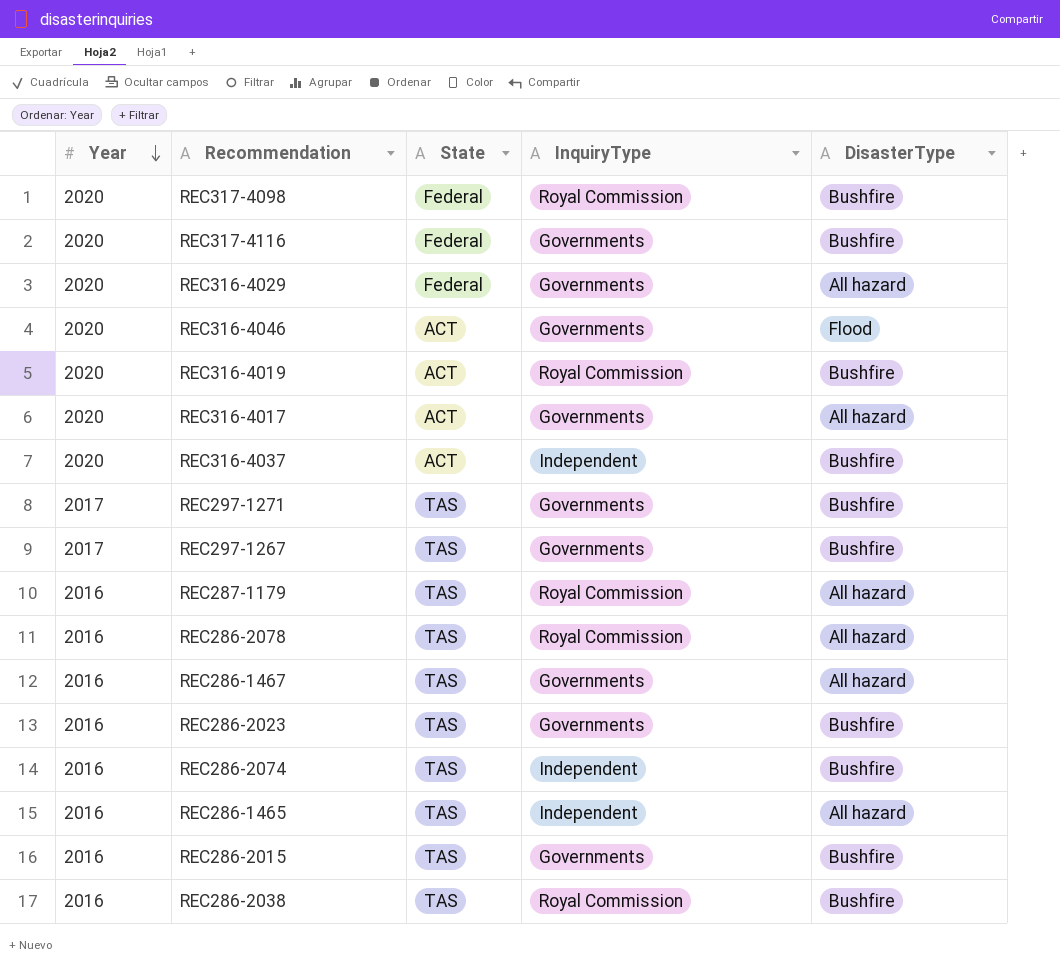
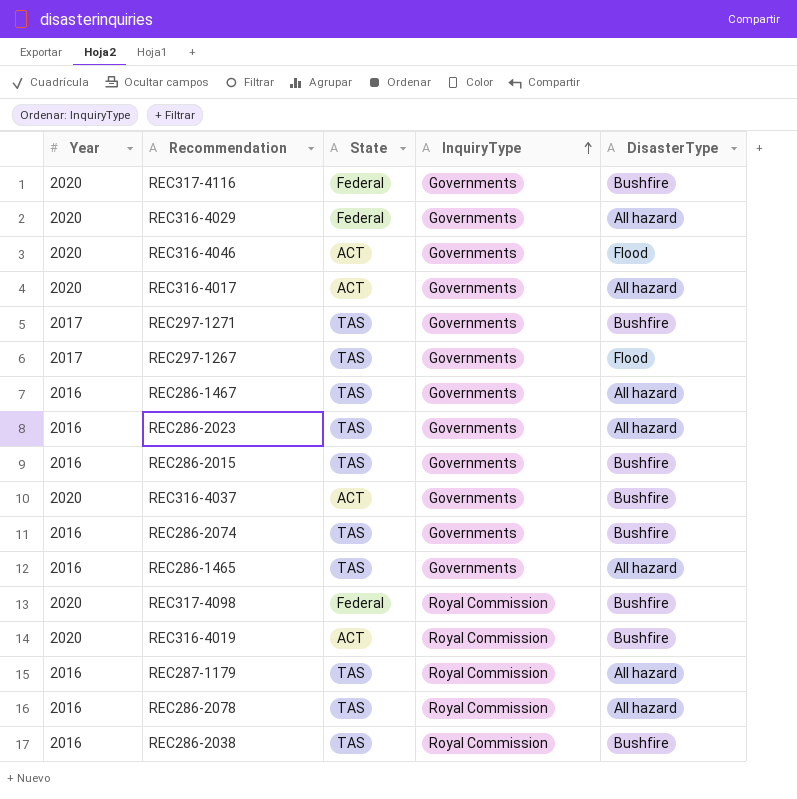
row order: Year descending -> InquiryType ascending
REC297-1267 | DisasterType: Bushfire -> Flood
REC286-2023 | DisasterType: Bushfire -> All hazard
REC316-4037 | InquiryType: Independent -> Governments
REC286-2074 | InquiryType: Independent -> Governments
REC286-1465 | InquiryType: Independent -> Governments

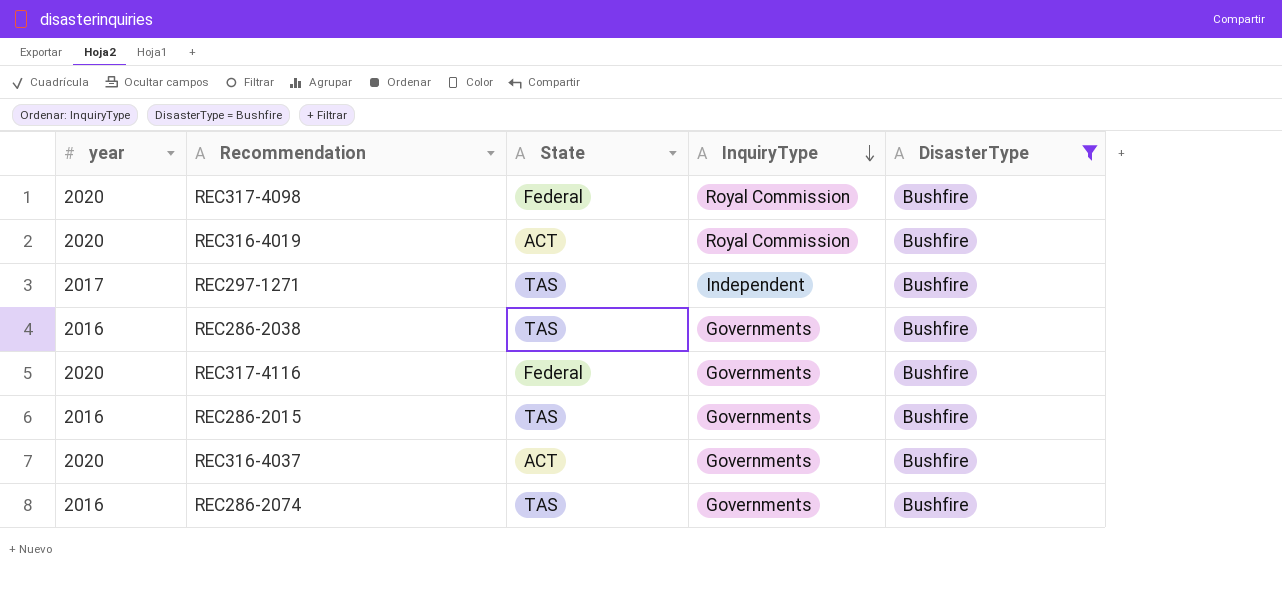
filter: none -> DisasterType = Bushfire
row order: InquiryType ascending -> InquiryType descending
column name: Year -> year
REC297-1271 | InquiryType: Governments -> Independent
REC286-2038 | InquiryType: Royal Commission -> Governments

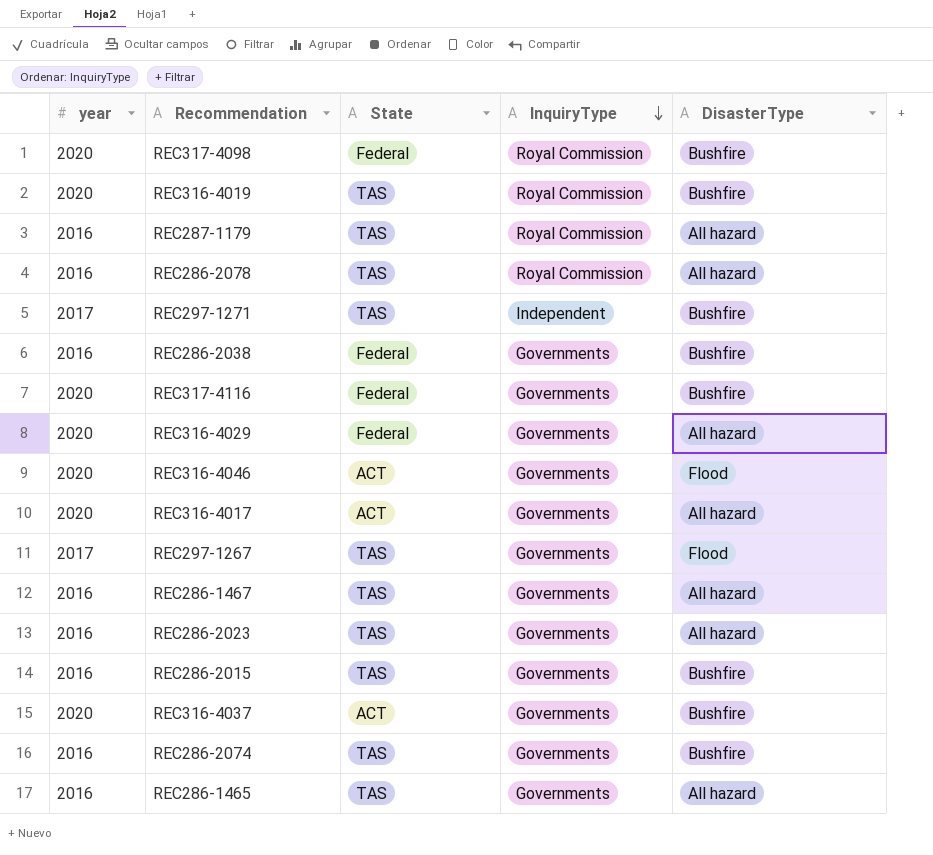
filter: DisasterType = Bushfire -> none
REC316-4019 | State: ACT -> TAS
REC286-2038 | State: TAS -> Federal

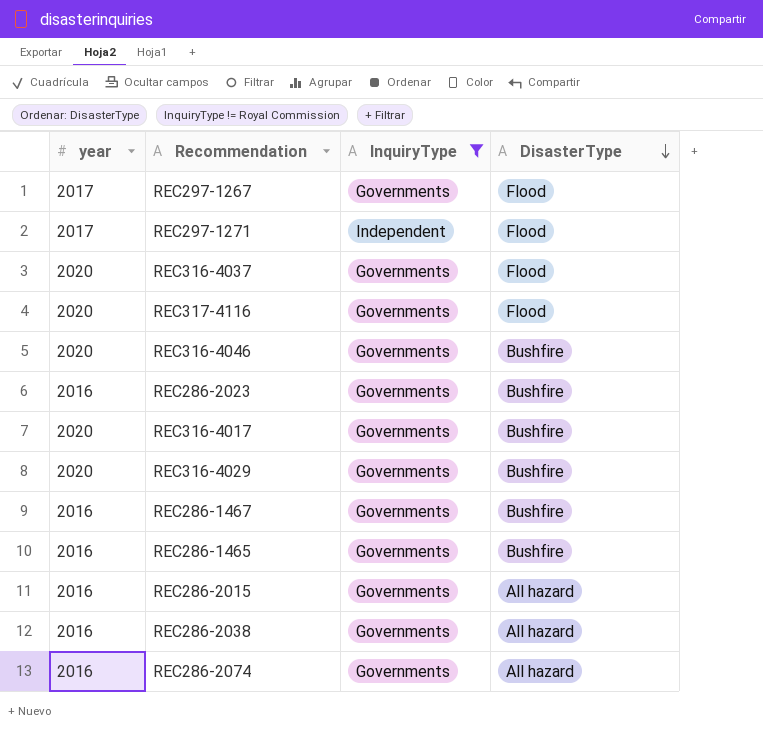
filter: none -> InquiryType != Royal Commission
row order: InquiryType descending -> DisasterType descending
column State | position: 3 -> none
REC297-1271 | DisasterType: Bushfire -> Flood
REC316-4037 | DisasterType: Bushfire -> Flood
REC317-4116 | DisasterType: Bushfire -> Flood
REC316-4046 | DisasterType: Flood -> Bushfire
REC286-2023 | DisasterType: All hazard -> Bushfire
REC316-4017 | DisasterType: All hazard -> Bushfire
REC316-4029 | DisasterType: All hazard -> Bushfire
REC286-1467 | DisasterType: All hazard -> Bushfire
REC286-1465 | DisasterType: All hazard -> Bushfire
REC286-2015 | DisasterType: Bushfire -> All hazard
REC286-2038 | DisasterType: Bushfire -> All hazard
REC286-2074 | DisasterType: Bushfire -> All hazard

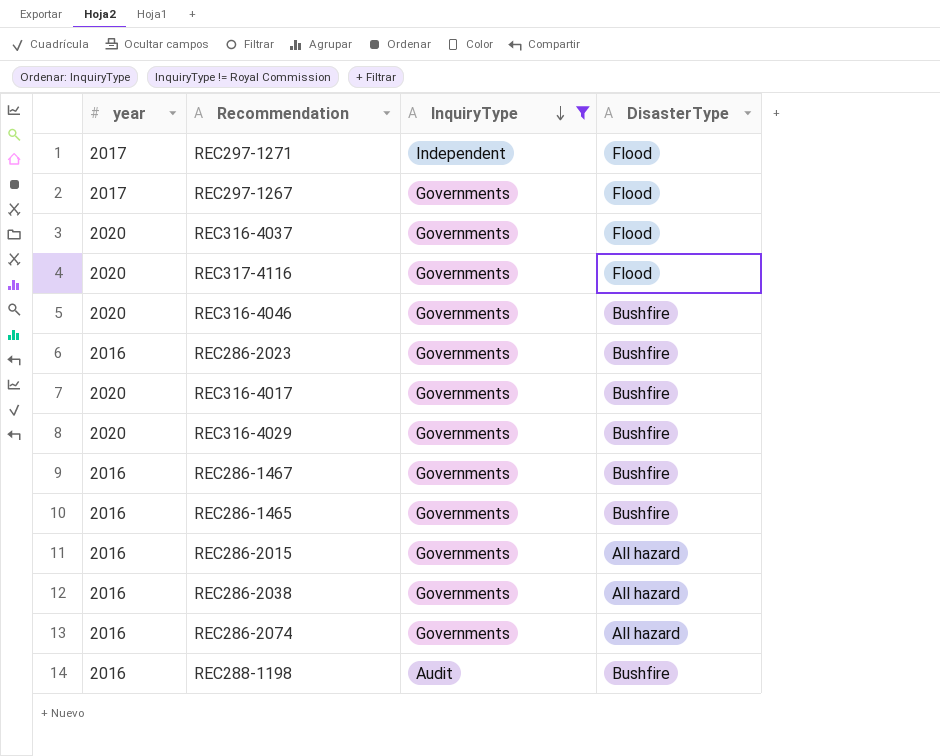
row order: DisasterType descending -> InquiryType descending
row REC288-1198: none -> 2016 | Audit | Bushfire

